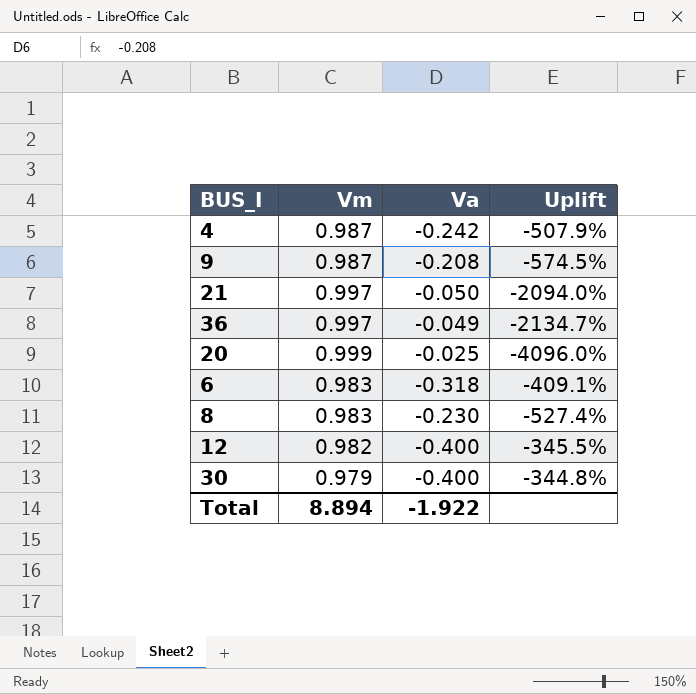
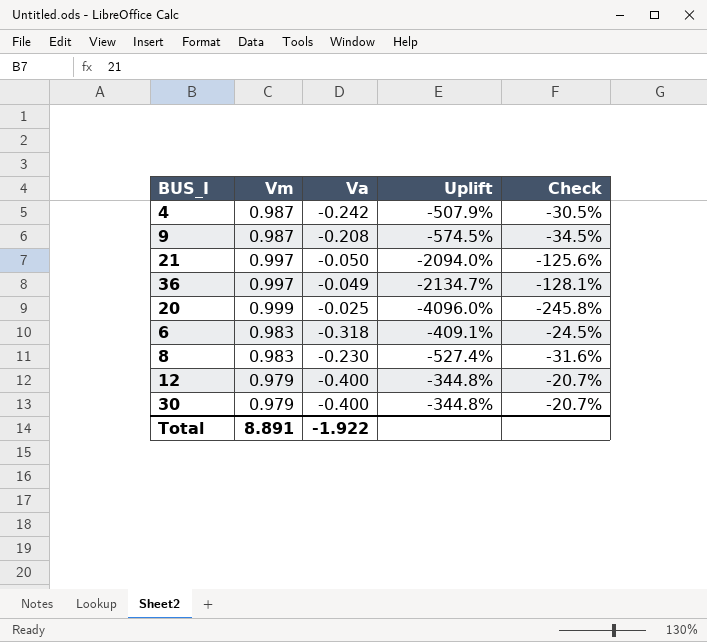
column Check | formula: none -> [Uplift] * 0.06
12 | Vm: 0.982 -> 0.979
12 | Uplift: -345.5% -> -344.8%
Total | Vm: 8.894 -> 8.891

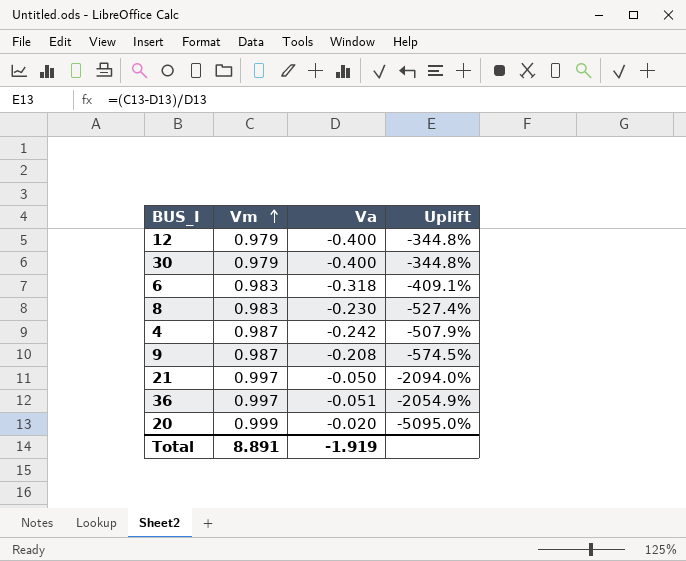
row order: none -> Vm ascending
column Check | formula: [Uplift] * 0.06 -> none
36 | Va: -0.049 -> -0.051
36 | Uplift: -2134.7% -> -2054.9%
20 | Va: -0.025 -> -0.020
20 | Uplift: -4096.0% -> -5095.0%
Total | Va: -1.922 -> -1.919

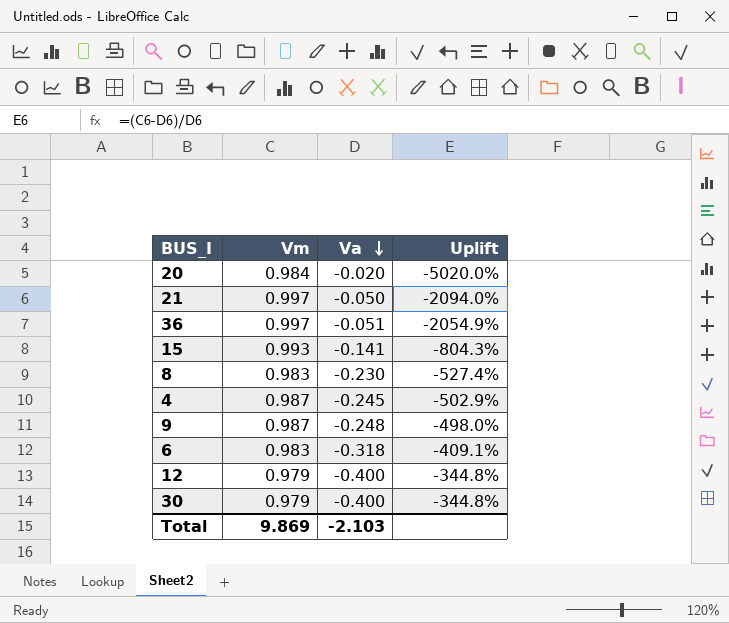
row order: Vm ascending -> Va descending
20 | Vm: 0.999 -> 0.984
20 | Uplift: -5095.0% -> -5020.0%
row 15: none -> 0.993 | -0.141 | -804.3%
4 | Va: -0.242 -> -0.245
4 | Uplift: -507.9% -> -502.9%
9 | Va: -0.208 -> -0.248
9 | Uplift: -574.5% -> -498.0%
Total | Vm: 8.891 -> 9.869
Total | Va: -1.919 -> -2.103

